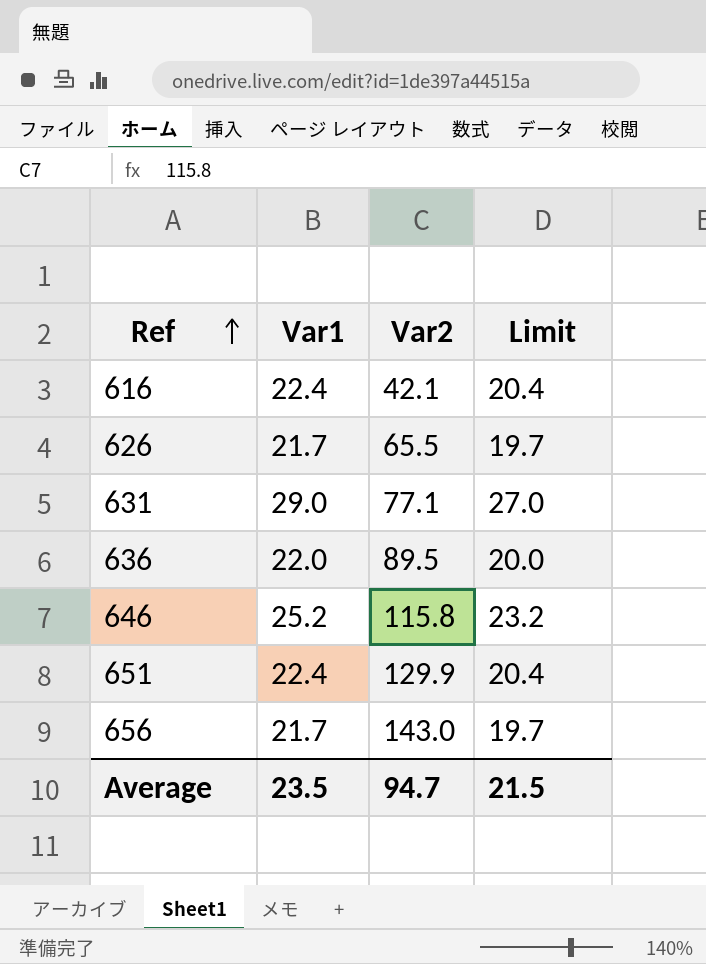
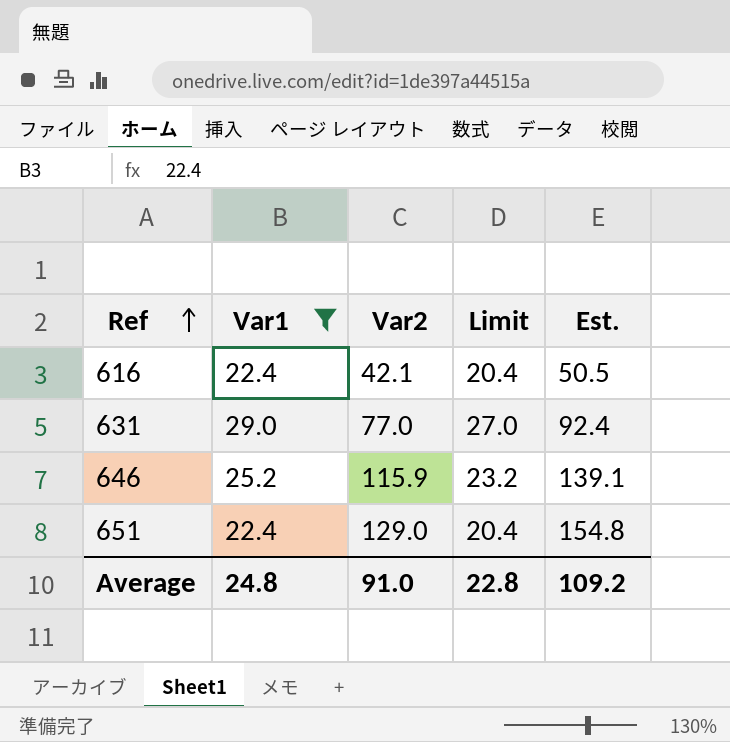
filter: none -> Var1 >= 22.4
column Est. | formula: none -> [Var2] * 1.2
631 | Var2: 77.1 -> 77.0
646 | Var2: 115.8 -> 115.9
651 | Var2: 129.9 -> 129.0
Average | Var1: 23.5 -> 24.8
Average | Var2: 94.7 -> 91.0
Average | Limit: 21.5 -> 22.8

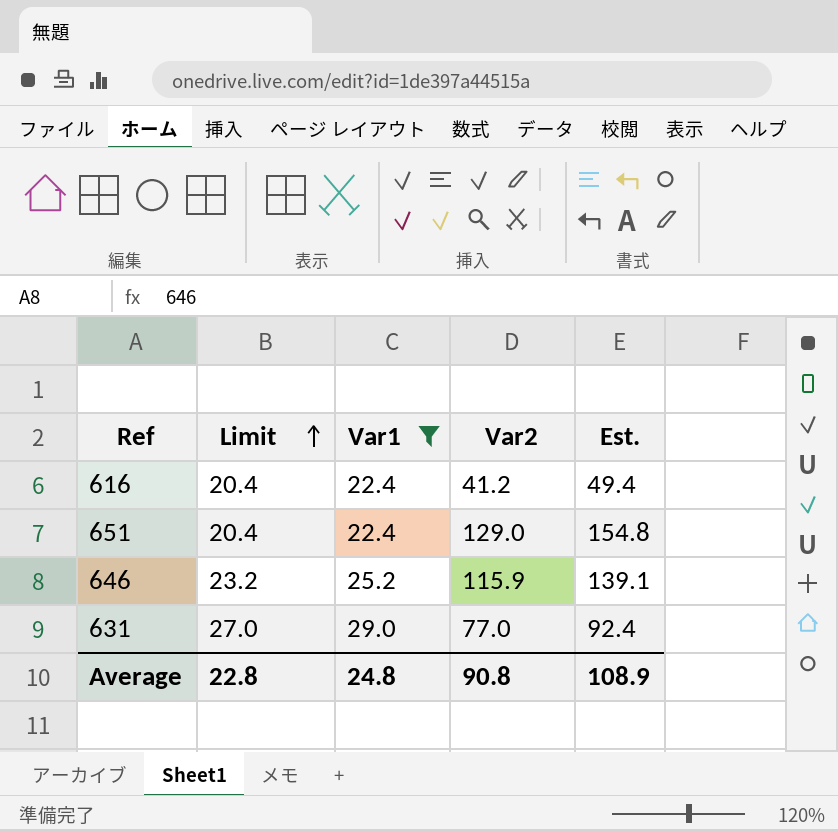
row order: Ref ascending -> Limit ascending
column Limit | position: 4 -> 2
616 | Var2: 42.1 -> 41.2
616 | Est.: 50.5 -> 49.4
Average | Var2: 91.0 -> 90.8
Average | Est.: 109.2 -> 108.9

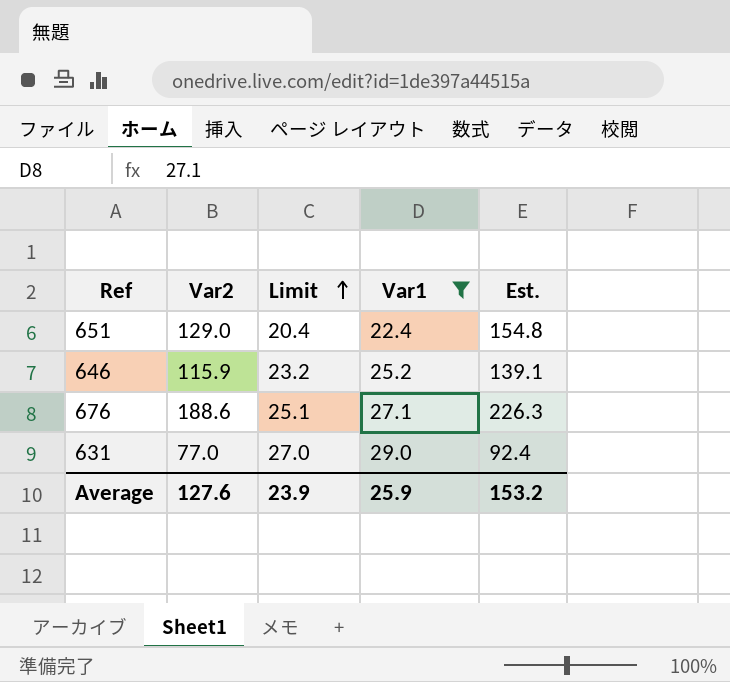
column Var2 | position: 4 -> 2
row 616: 20.4 | 22.4 | 41.2 | 49.4 -> none
row 676: none -> 188.6 | 25.1 | 27.1 | 226.3
Average | Var2: 90.8 -> 127.6
Average | Limit: 22.8 -> 23.9
Average | Var1: 24.8 -> 25.9
Average | Est.: 108.9 -> 153.2

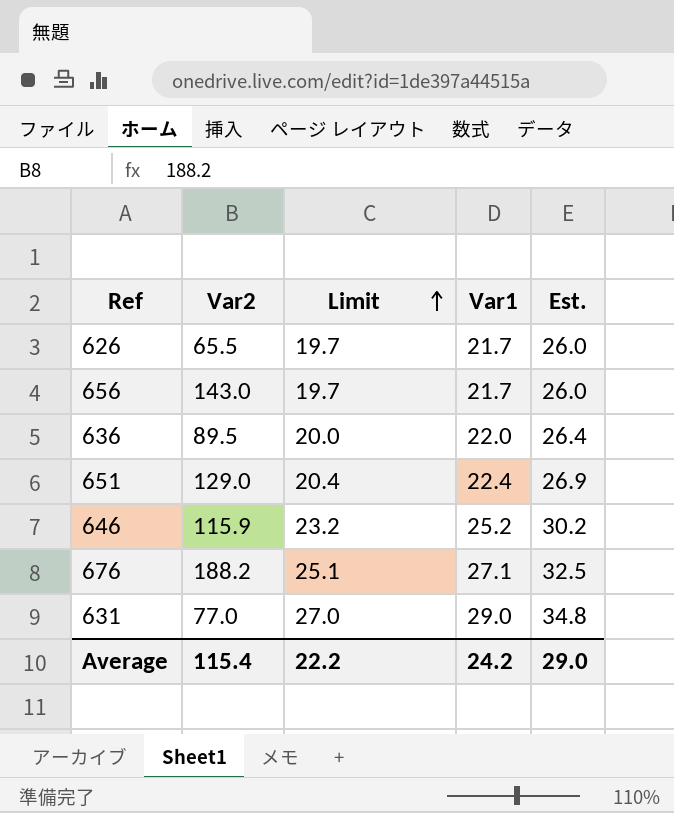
filter: Var1 >= 22.4 -> none
column Est. | formula: [Var2] * 1.2 -> [Var1] * 1.2
676 | Var2: 188.6 -> 188.2
Average | Var2: 127.6 -> 115.4
Average | Limit: 23.9 -> 22.2
Average | Var1: 25.9 -> 24.2
Average | Est.: 153.2 -> 29.0

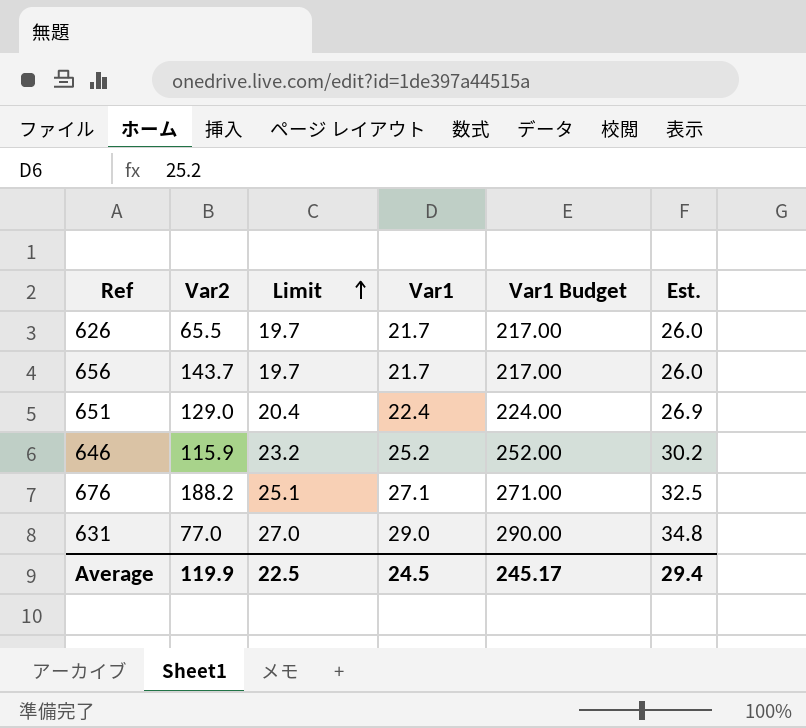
column Var1 Budget | formula: none -> [Var1] * 10
row 636: 89.5 | 20.0 | 22.0 | 26.4 -> none
656 | Var2: 143.0 -> 143.7
Average | Var2: 115.4 -> 119.9
Average | Limit: 22.2 -> 22.5
Average | Var1: 24.2 -> 24.5
Average | Est.: 29.0 -> 29.4

